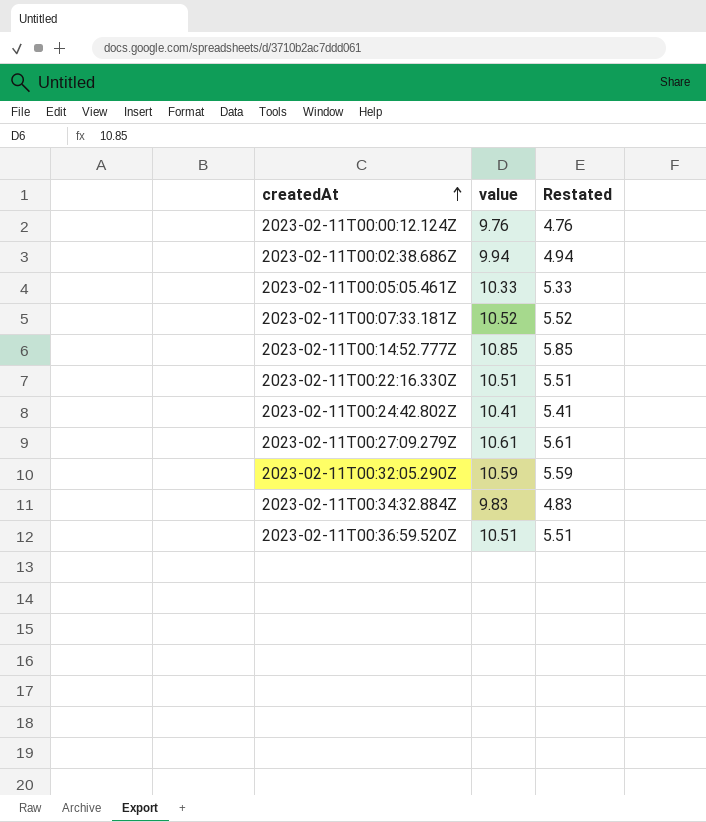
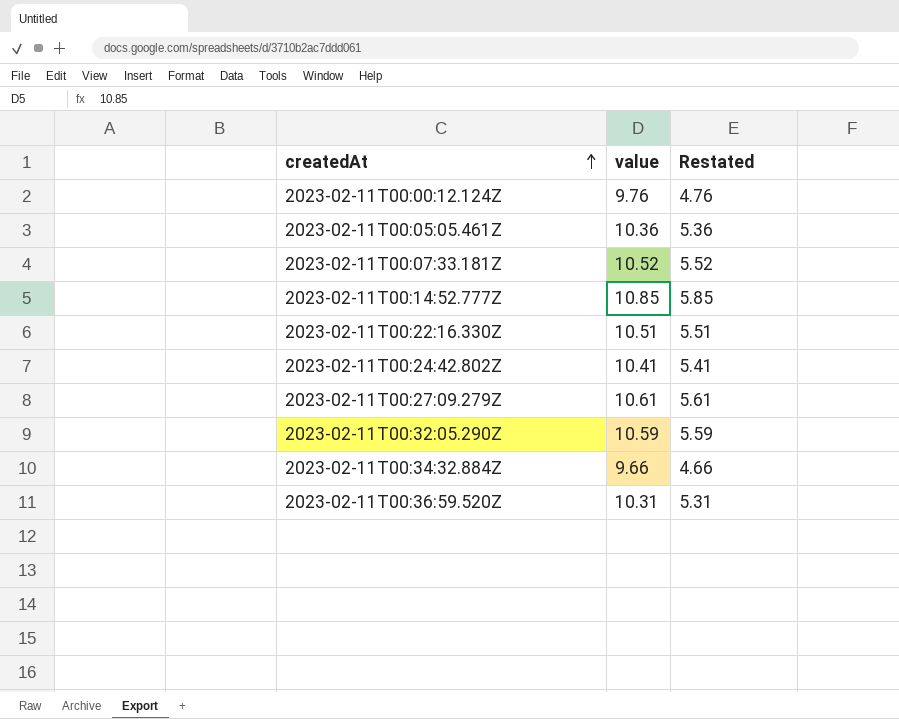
row 2023-02-11T00:02:38.686Z: 9.94 | 4.94 -> none
2023-02-11T00:05:05.461Z | value: 10.33 -> 10.36
2023-02-11T00:05:05.461Z | Restated: 5.33 -> 5.36
2023-02-11T00:34:32.884Z | value: 9.83 -> 9.66
2023-02-11T00:34:32.884Z | Restated: 4.83 -> 4.66
2023-02-11T00:36:59.520Z | value: 10.51 -> 10.31
2023-02-11T00:36:59.520Z | Restated: 5.51 -> 5.31

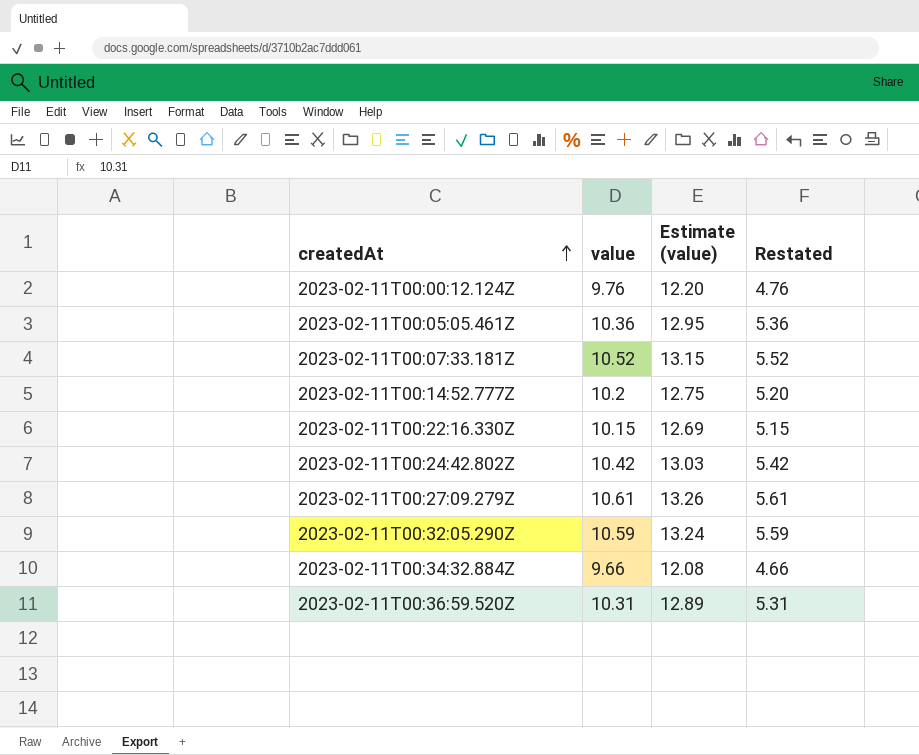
column Estimate (value) | formula: none -> [value] * 1.25
2023-02-11T00:14:52.777Z | value: 10.85 -> 10.2
2023-02-11T00:14:52.777Z | Restated: 5.85 -> 5.20
2023-02-11T00:22:16.330Z | value: 10.51 -> 10.15
2023-02-11T00:22:16.330Z | Restated: 5.51 -> 5.15
2023-02-11T00:24:42.802Z | value: 10.41 -> 10.42
2023-02-11T00:24:42.802Z | Restated: 5.41 -> 5.42

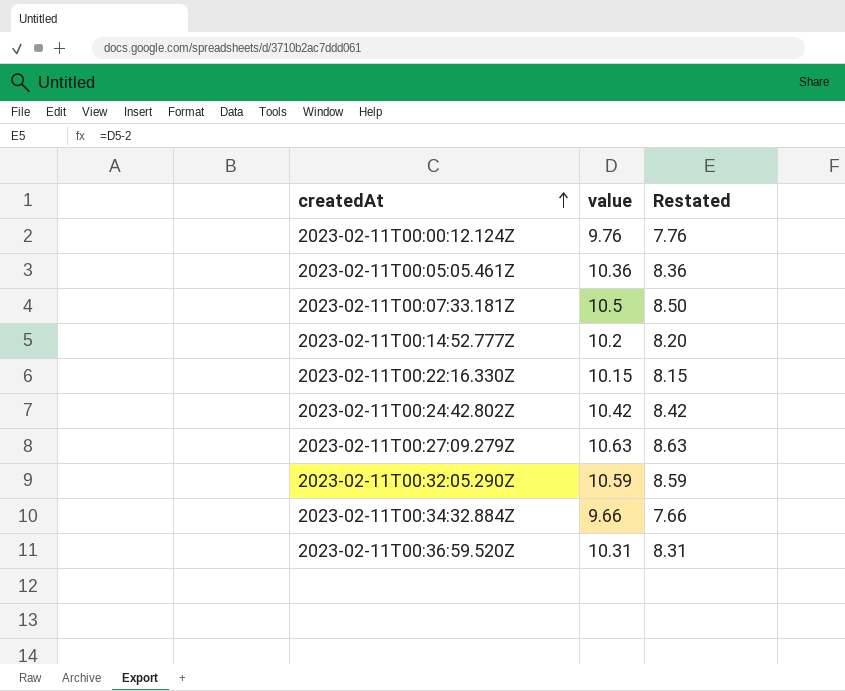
column Estimate (value) | formula: [value] * 1.25 -> none
column Restated | formula: [value] - 5 -> [value] - 2
2023-02-11T00:07:33.181Z | value: 10.52 -> 10.5
2023-02-11T00:27:09.279Z | value: 10.61 -> 10.63

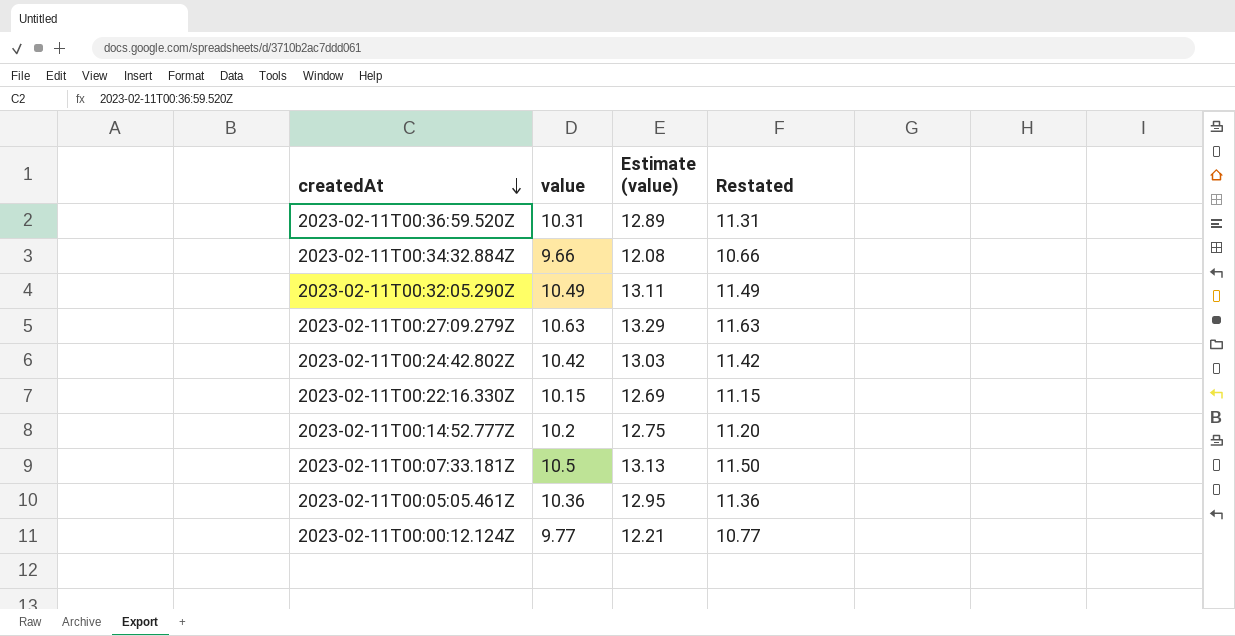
row order: createdAt ascending -> createdAt descending
column Estimate (value) | formula: none -> [value] * 1.25
column Restated | formula: [value] - 2 -> [value] + 1
2023-02-11T00:32:05.290Z | value: 10.59 -> 10.49
2023-02-11T00:00:12.124Z | value: 9.76 -> 9.77

